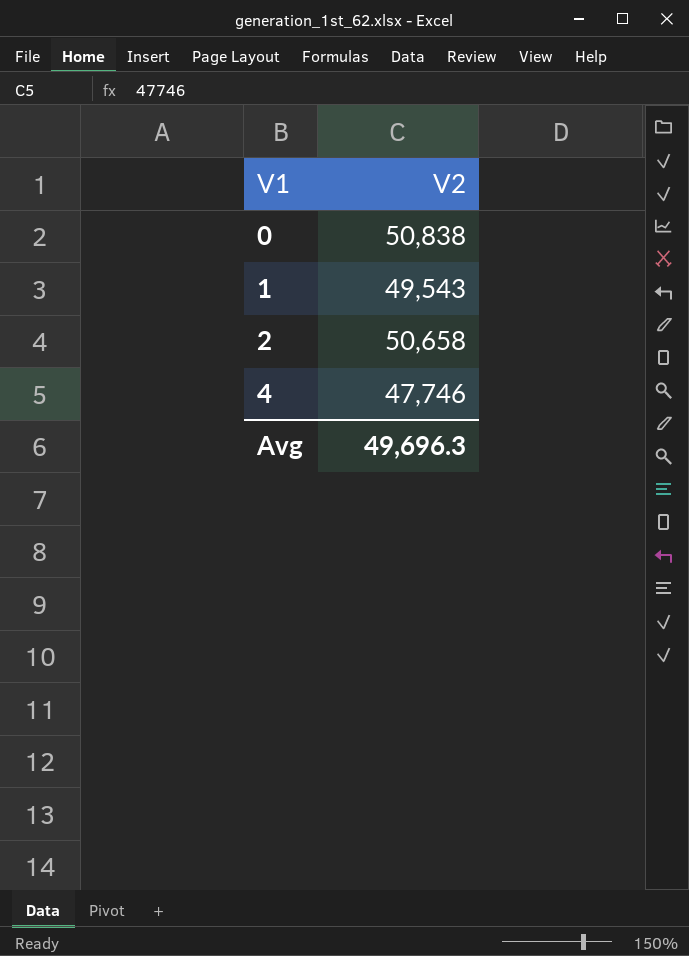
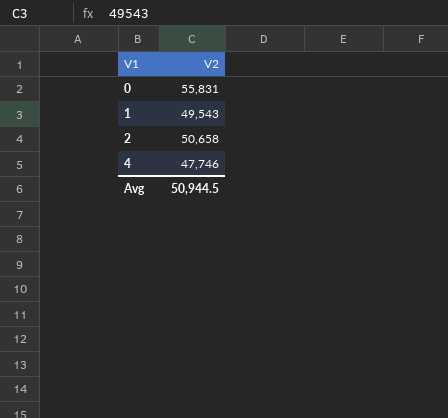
0 | V2: 50,838 -> 55,831
Avg | V2: 49,696.3 -> 50,944.5

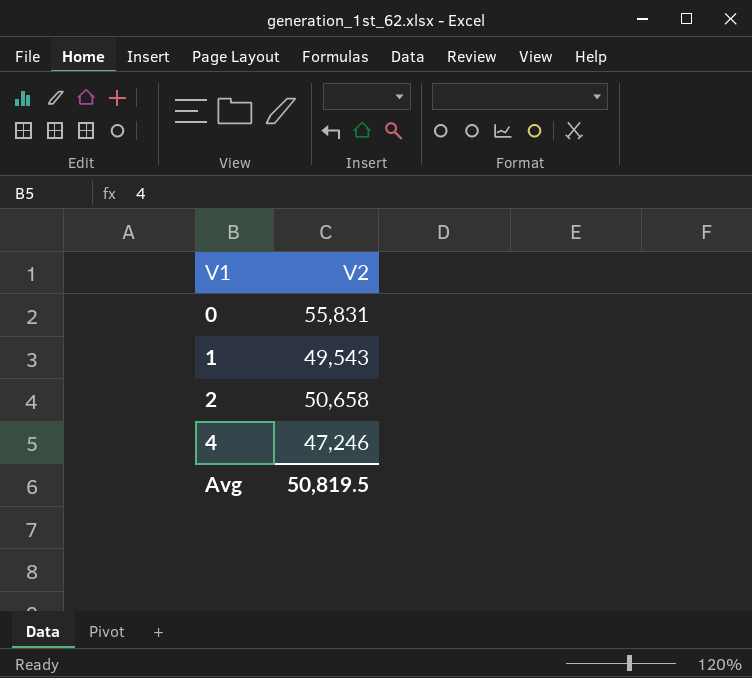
4 | V2: 47,746 -> 47,246
Avg | V2: 50,944.5 -> 50,819.5

